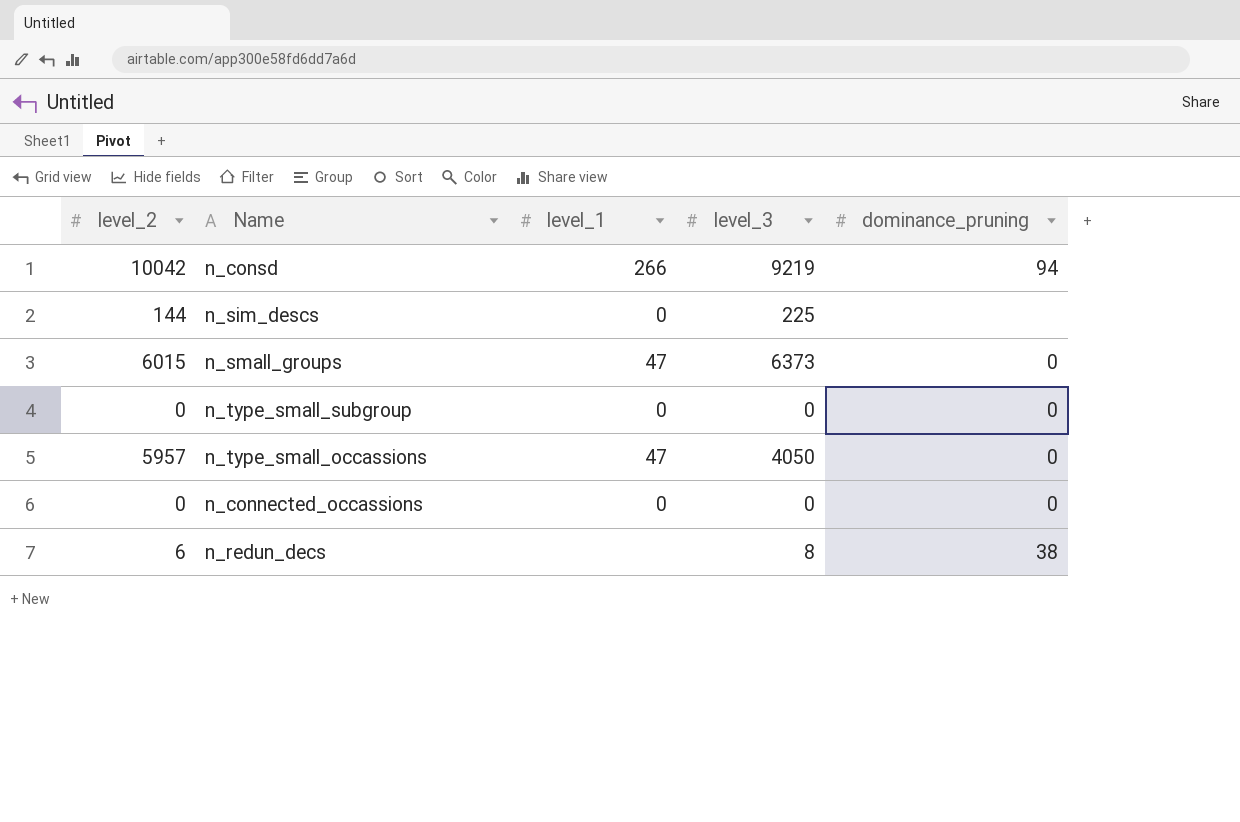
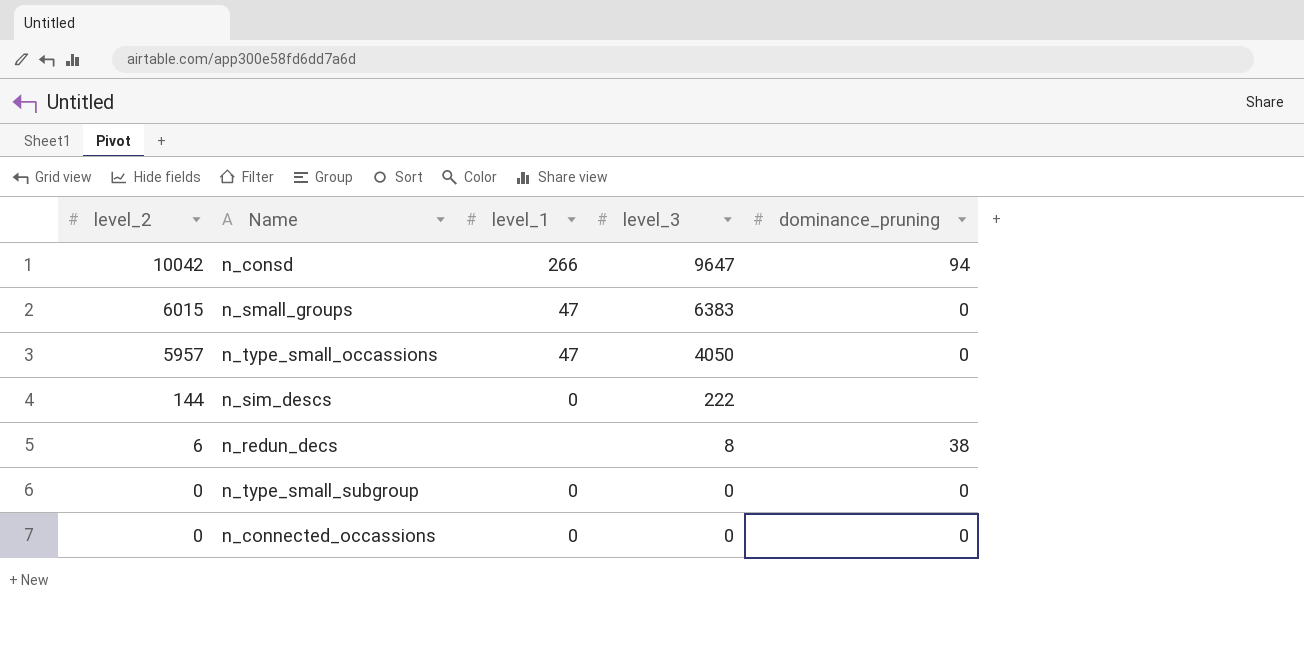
row order: none -> level_2 descending
n_consd | level_3: 9219 -> 9647
n_small_groups | level_3: 6373 -> 6383
n_sim_descs | level_3: 225 -> 222

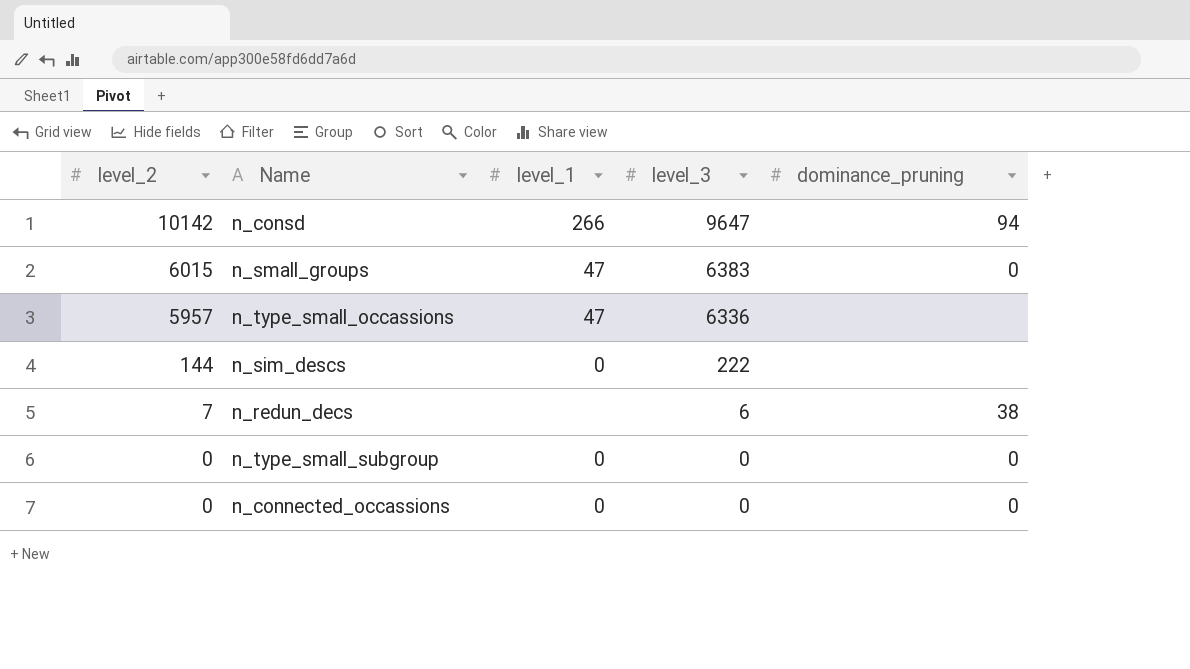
n_consd | level_2: 10042 -> 10142
n_type_small_occassions | level_3: 4050 -> 6336
n_type_small_occassions | dominance_pruning: 0 -> none
n_redun_decs | level_2: 6 -> 7
n_redun_decs | level_3: 8 -> 6

